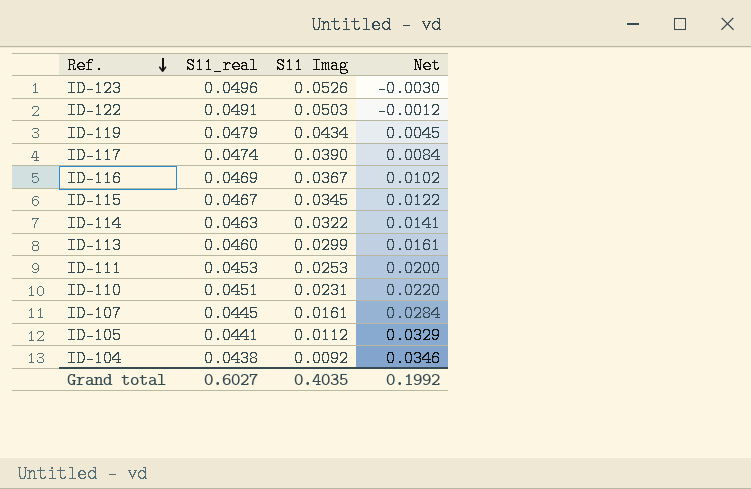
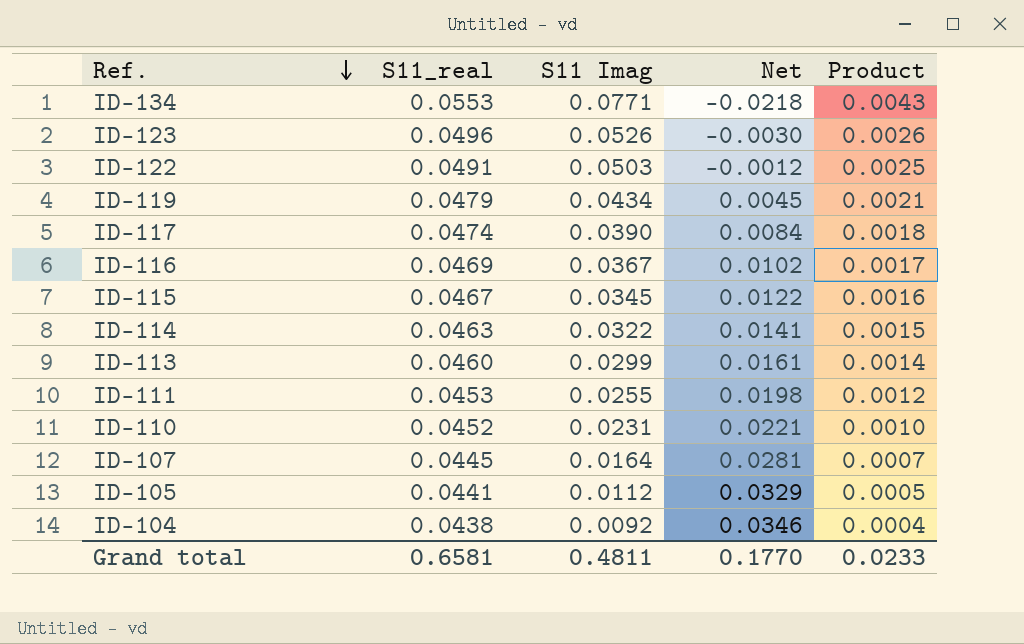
column Product | formula: none -> [S11_real] * [S11 Imag]
row ID-134: none -> 0.0553 | 0.0771 | -0.0218 | 0.0043
ID-111 | S11 Imag: 0.0253 -> 0.0255
ID-111 | Net: 0.0200 -> 0.0198
ID-110 | S11_real: 0.0451 -> 0.0452
ID-110 | Net: 0.0220 -> 0.0221
ID-107 | S11 Imag: 0.0161 -> 0.0164
ID-107 | Net: 0.0284 -> 0.0281
Grand total | S11_real: 0.6027 -> 0.6581
Grand total | S11 Imag: 0.4035 -> 0.4811
Grand total | Net: 0.1992 -> 0.1770

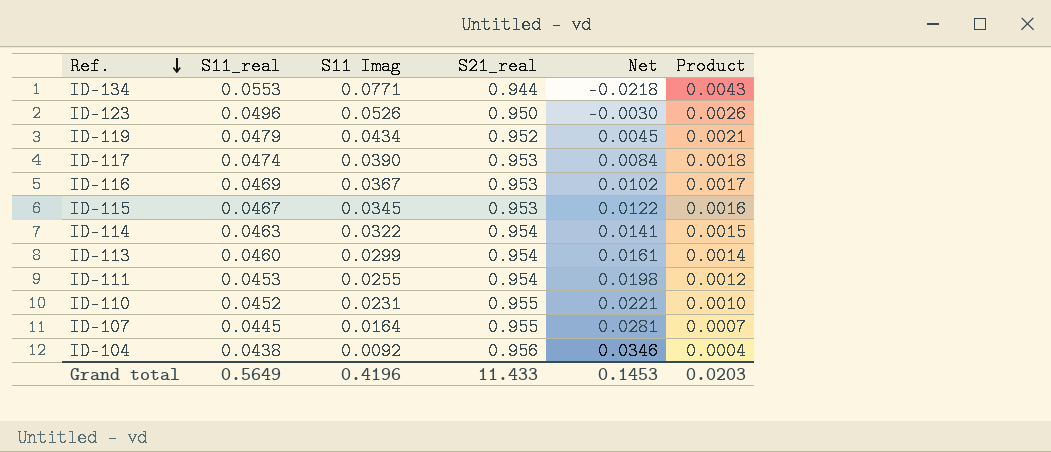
column S21_real | position: none -> 4
row ID-122: 0.0491 | 0.0503 | -0.0012 | 0.0025 -> none
row ID-105: 0.0441 | 0.0112 | 0.0329 | 0.0005 -> none
Grand total | S11_real: 0.6581 -> 0.5649
Grand total | S11 Imag: 0.4811 -> 0.4196
Grand total | Net: 0.1770 -> 0.1453
Grand total | Product: 0.0233 -> 0.0203

